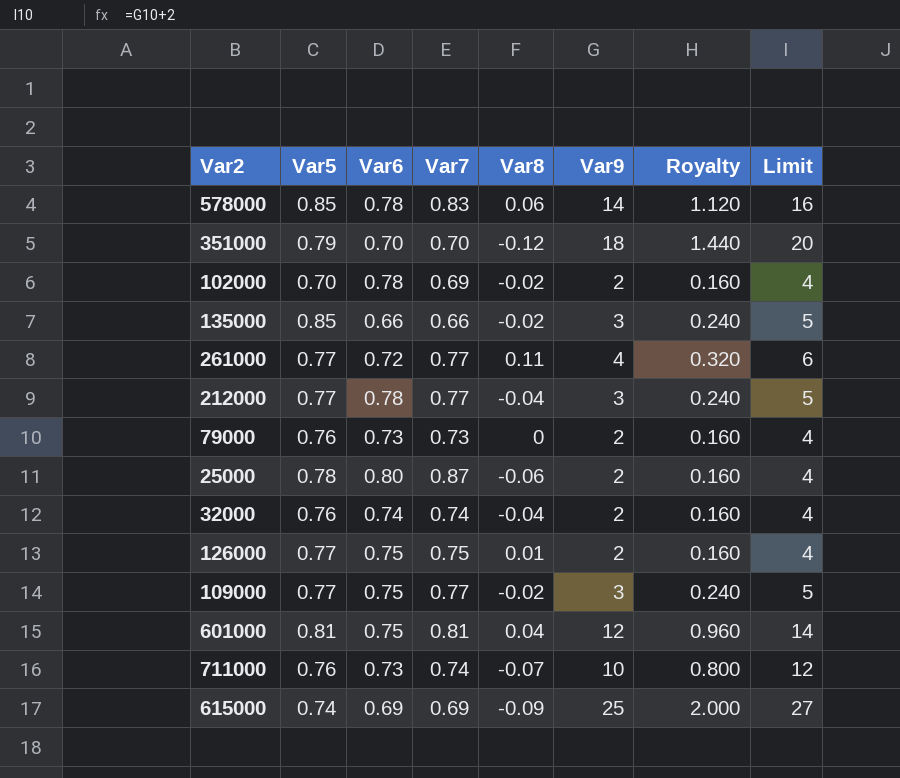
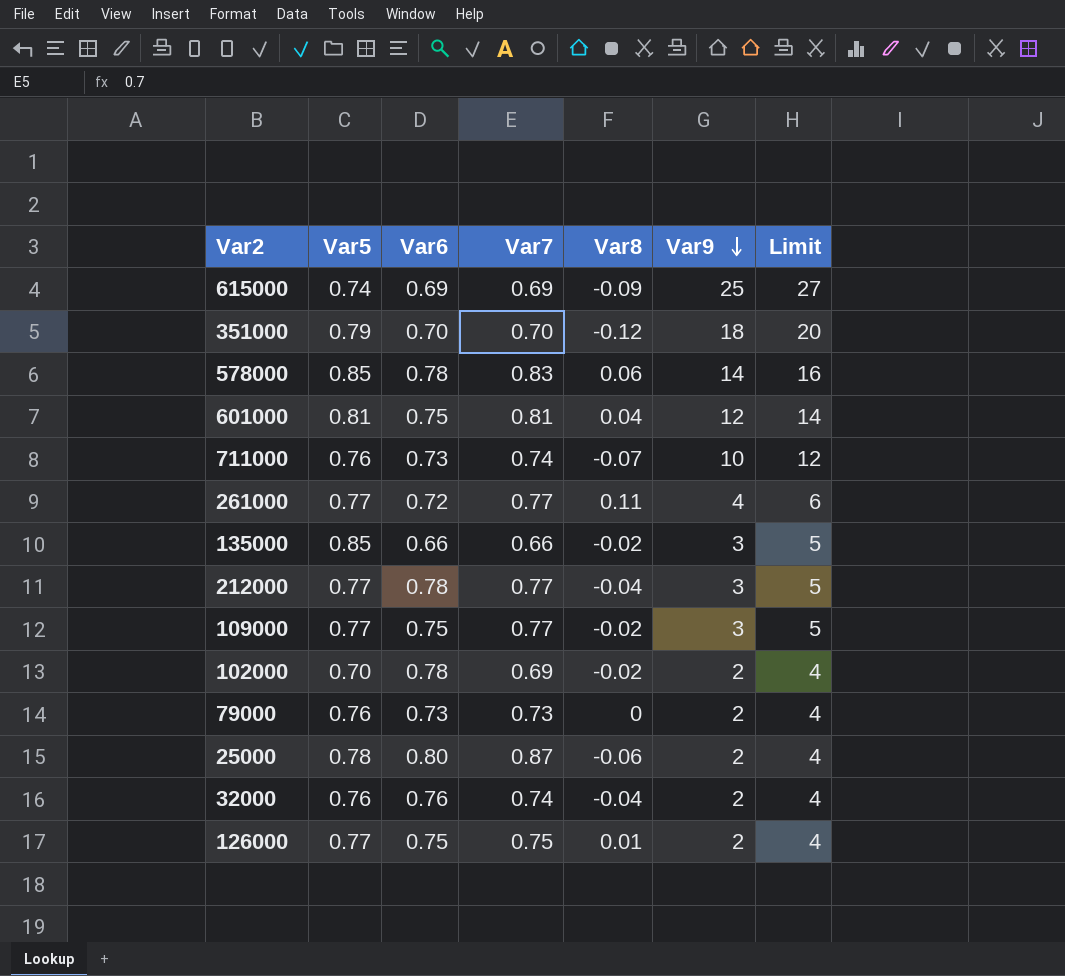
row order: none -> Var9 descending
column Royalty | formula: [Var9] * 0.08 -> none
32000 | Var6: 0.74 -> 0.76

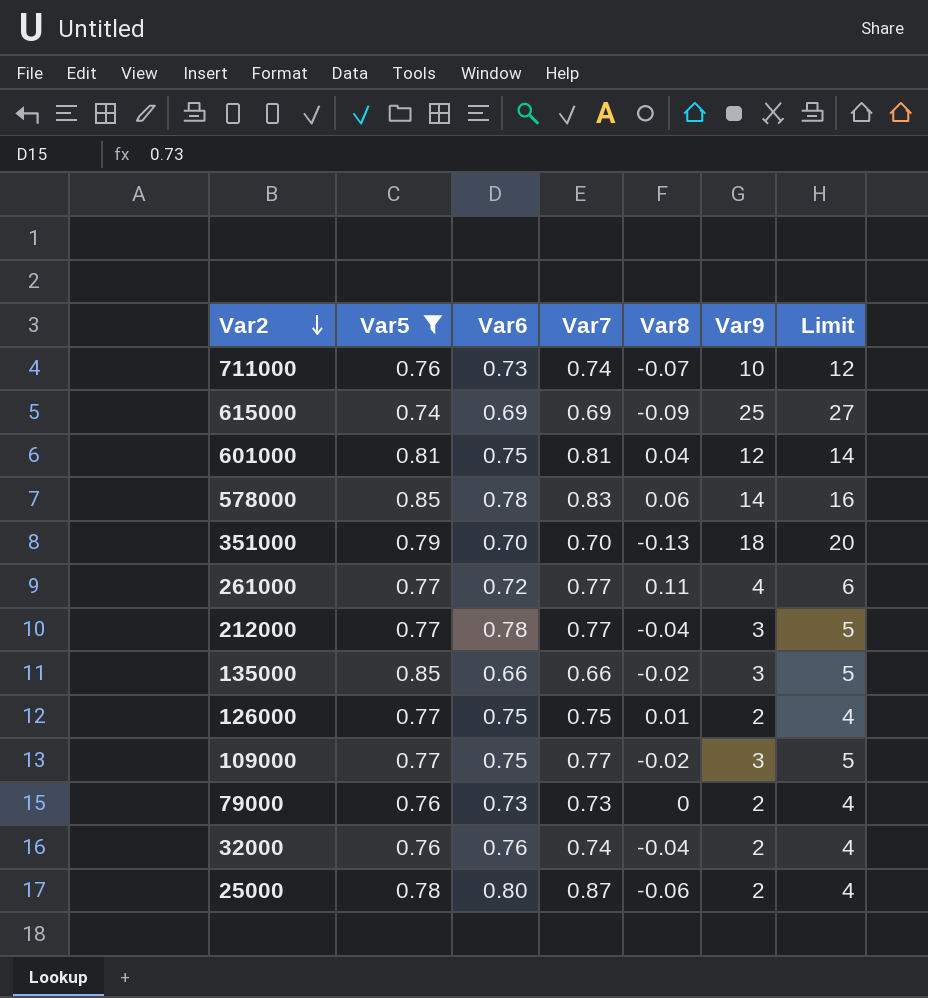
filter: none -> Var5 != 0.70
row order: Var9 descending -> Var2 descending
351000 | Var8: -0.12 -> -0.13

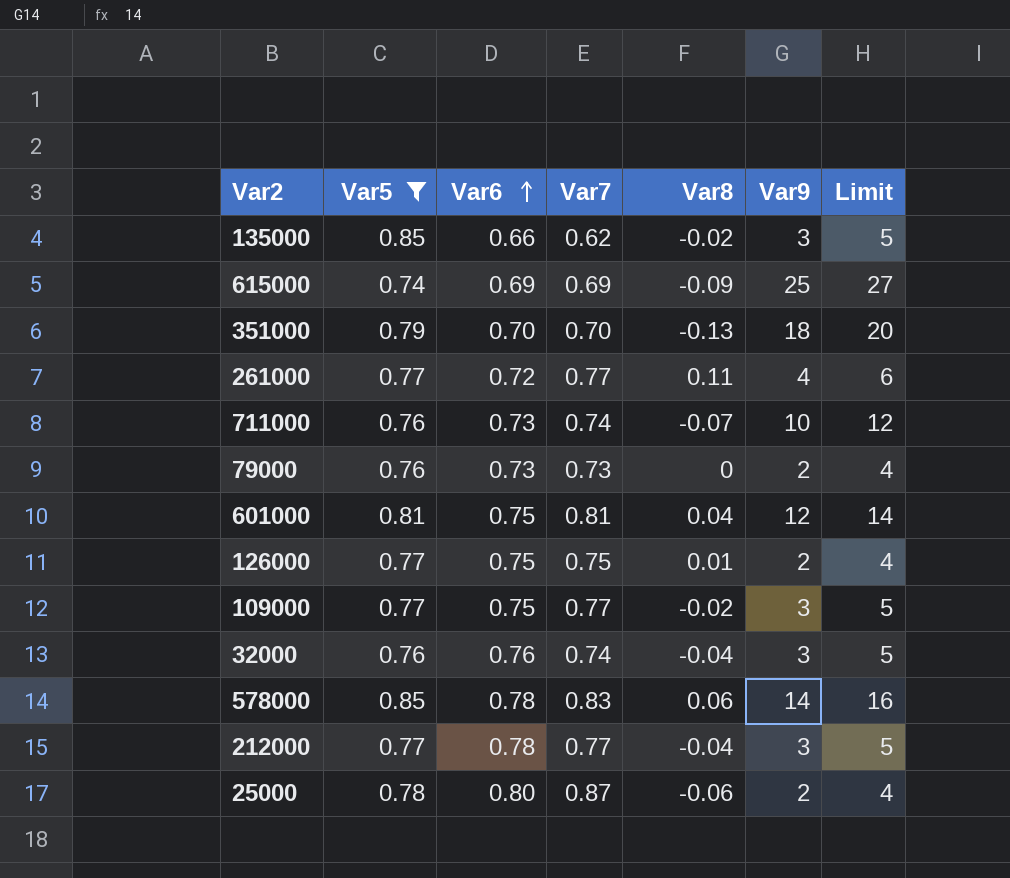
row order: Var2 descending -> Var6 ascending
135000 | Var7: 0.66 -> 0.62
32000 | Var9: 2 -> 3
32000 | Limit: 4 -> 5

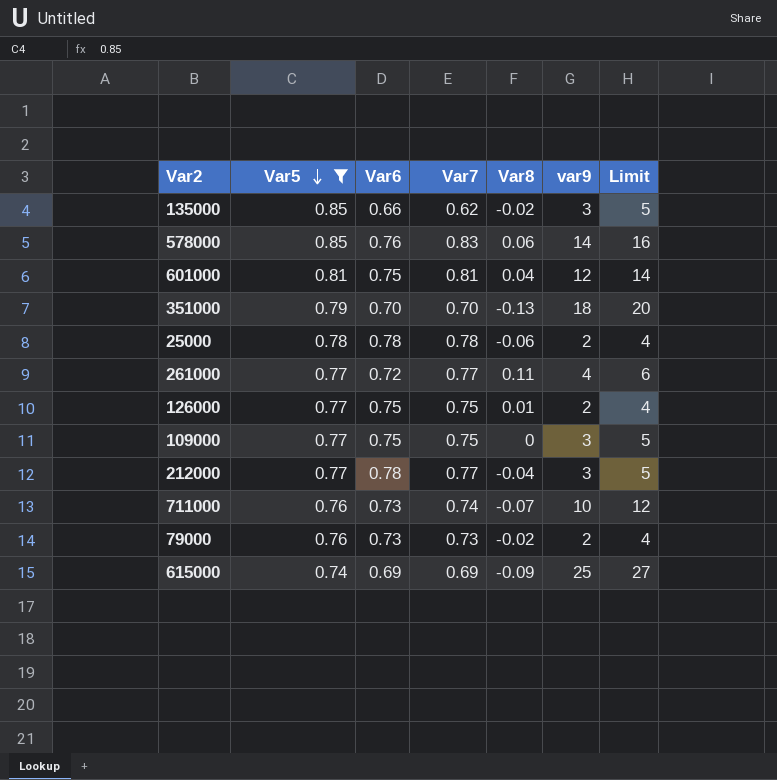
row order: Var6 ascending -> Var5 descending
column name: Var9 -> var9
row 32000: 0.76 | 0.76 | 0.74 | -0.04 | 3 | 5 -> none
578000 | Var6: 0.78 -> 0.76
25000 | Var6: 0.80 -> 0.78
25000 | Var7: 0.87 -> 0.78
109000 | Var7: 0.77 -> 0.75
109000 | Var8: -0.02 -> 0
79000 | Var8: 0 -> -0.02

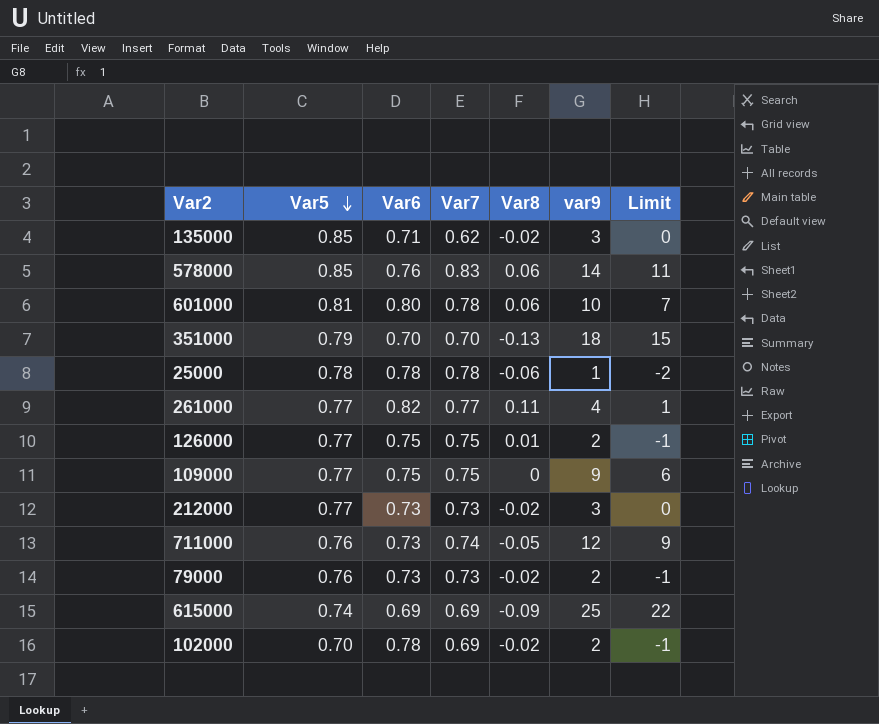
filter: Var5 != 0.70 -> none
column Limit | formula: [var9] + 2 -> [var9] - 3
135000 | Var6: 0.66 -> 0.71
601000 | Var6: 0.75 -> 0.80
601000 | Var7: 0.81 -> 0.78
601000 | Var8: 0.04 -> 0.06
601000 | var9: 12 -> 10
25000 | var9: 2 -> 1
261000 | Var6: 0.72 -> 0.82
109000 | var9: 3 -> 9
212000 | Var6: 0.78 -> 0.73
212000 | Var7: 0.77 -> 0.73
212000 | Var8: -0.04 -> -0.02
711000 | Var8: -0.07 -> -0.05
711000 | var9: 10 -> 12

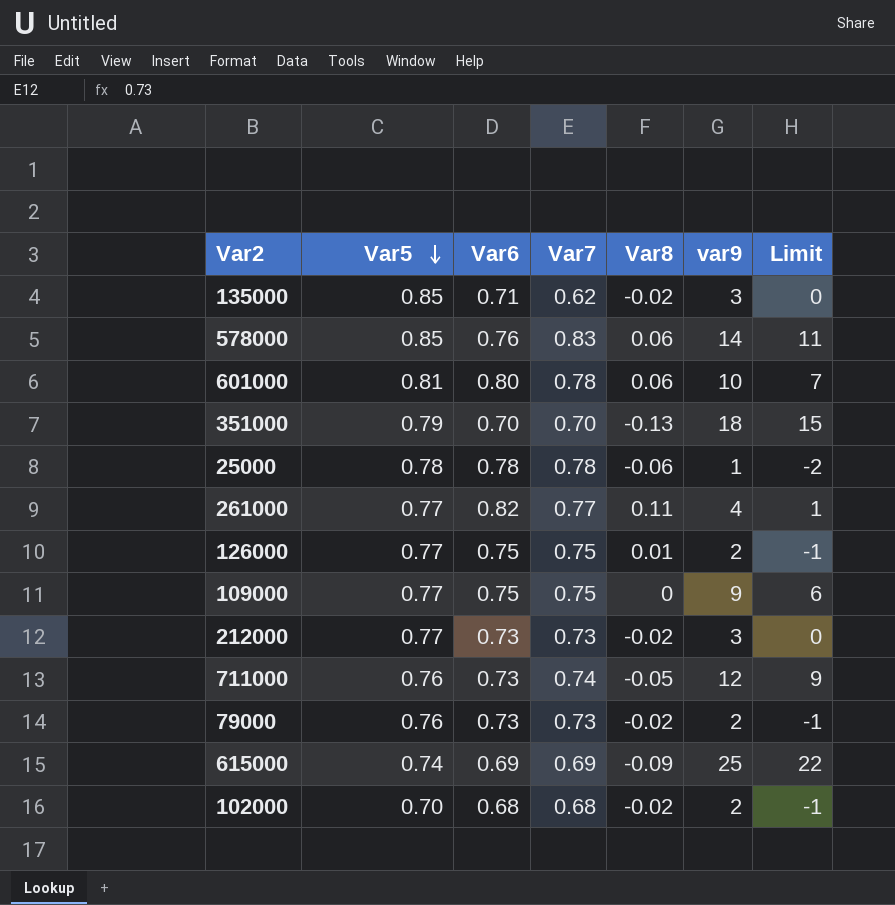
102000 | Var6: 0.78 -> 0.68
102000 | Var7: 0.69 -> 0.68

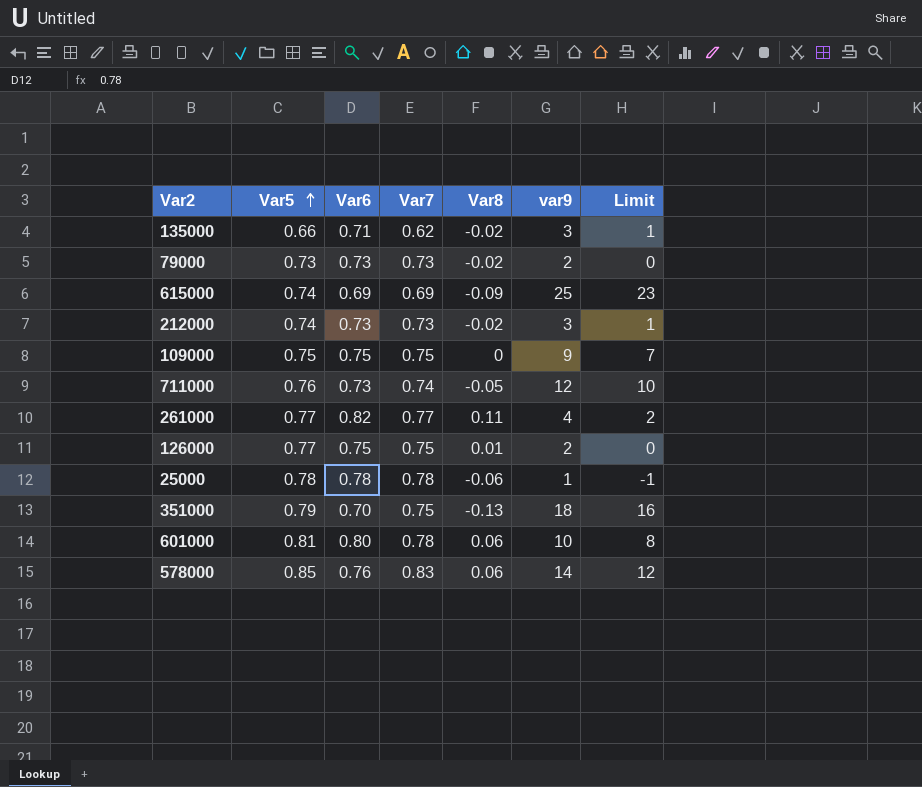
row order: Var5 descending -> Var5 ascending
column Limit | formula: [var9] - 3 -> [var9] - 2
row 102000: 0.70 | 0.68 | 0.68 | -0.02 | 2 | -1 -> none
135000 | Var5: 0.85 -> 0.66
79000 | Var5: 0.76 -> 0.73
212000 | Var5: 0.77 -> 0.74
109000 | Var5: 0.77 -> 0.75
351000 | Var7: 0.70 -> 0.75

